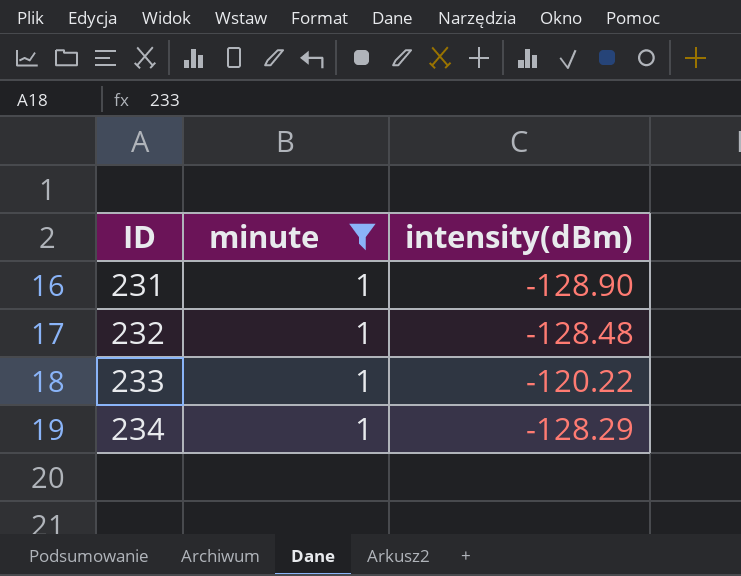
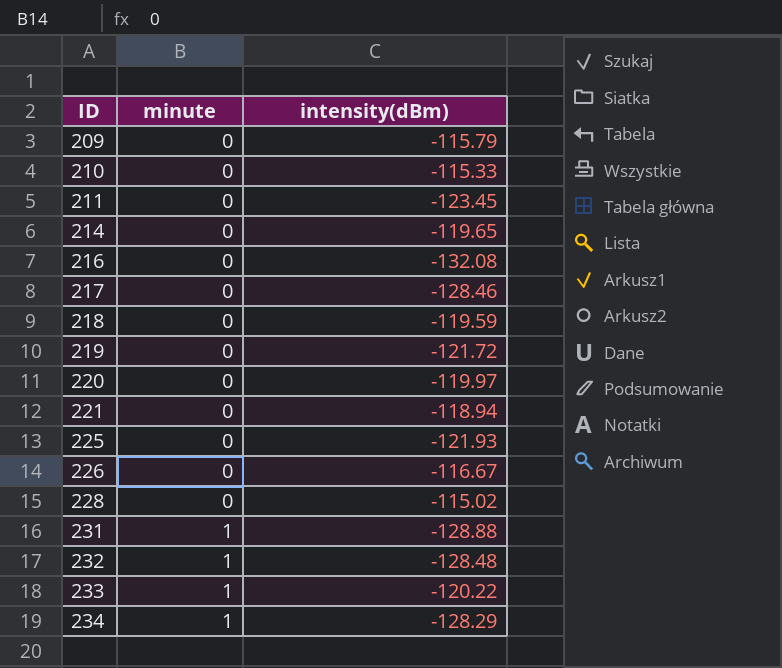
filter: minute = 1 -> none
231 | intensity(dBm): -128.90 -> -128.88

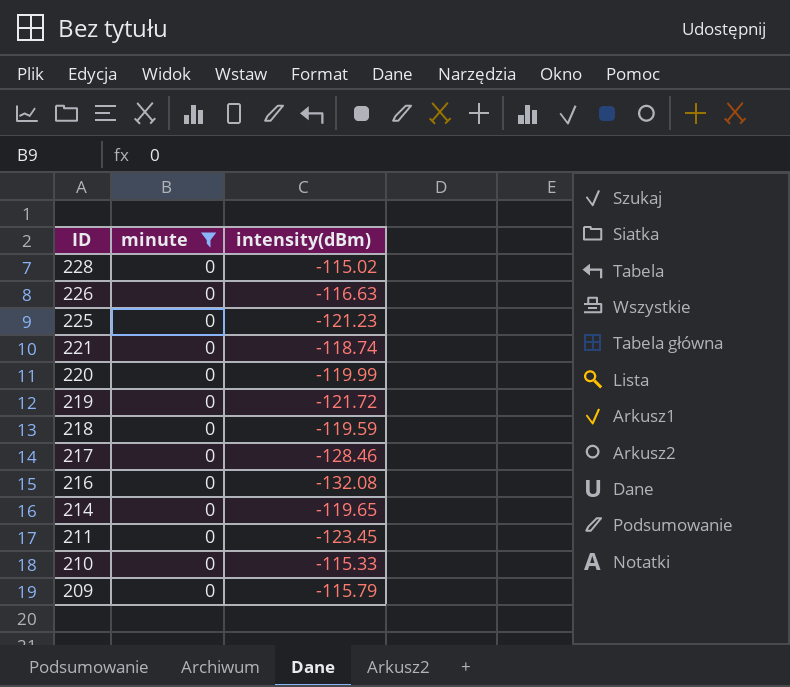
filter: none -> minute = 0
row order: ID ascending -> ID descending
226 | intensity(dBm): -116.67 -> -116.63
225 | intensity(dBm): -121.93 -> -121.23
221 | intensity(dBm): -118.94 -> -118.74
220 | intensity(dBm): -119.97 -> -119.99

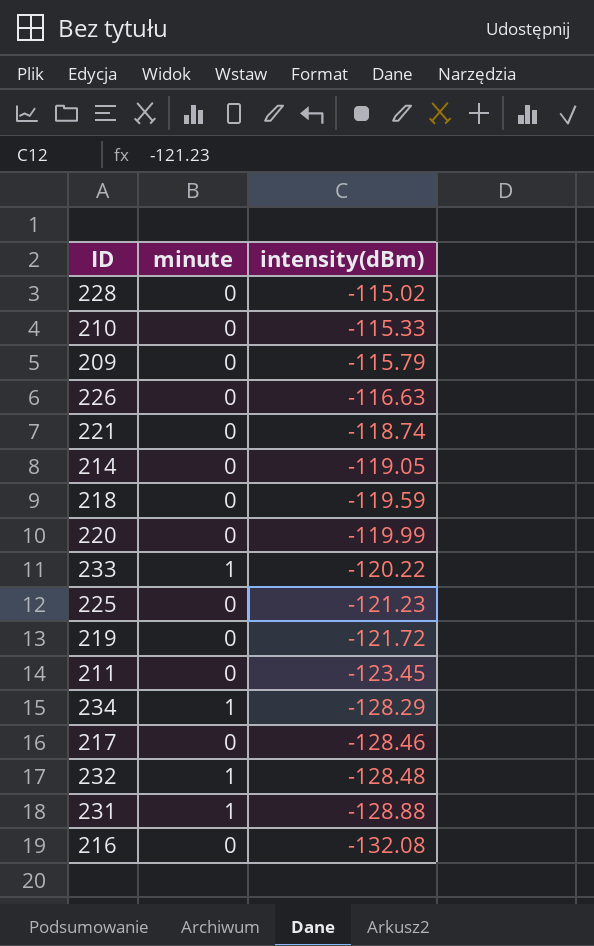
filter: minute = 0 -> none
row order: ID descending -> intensity(dBm) descending
214 | intensity(dBm): -119.65 -> -119.05

